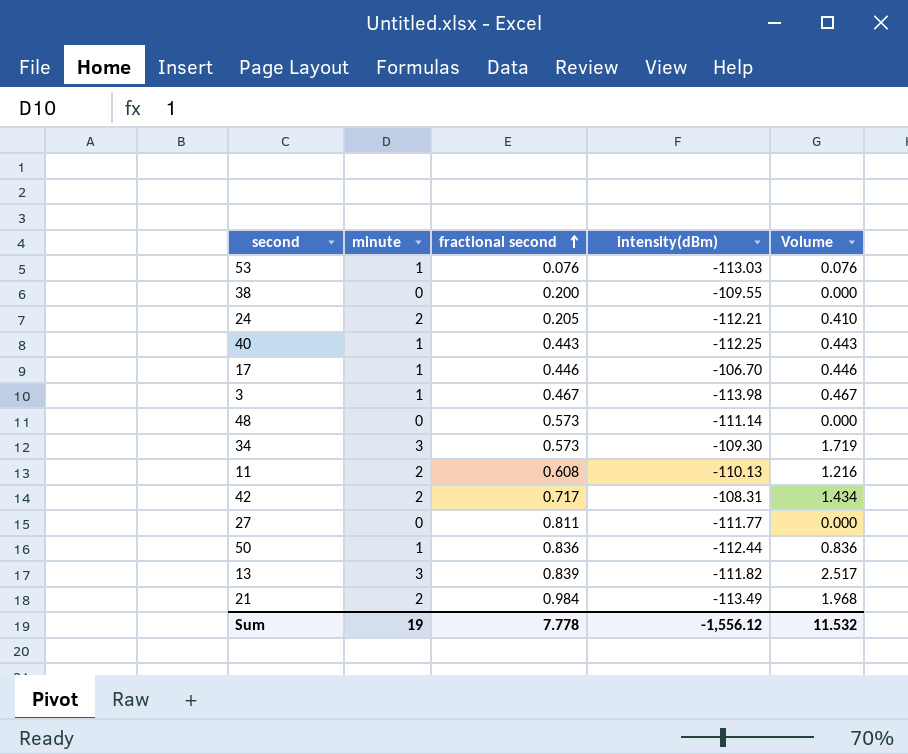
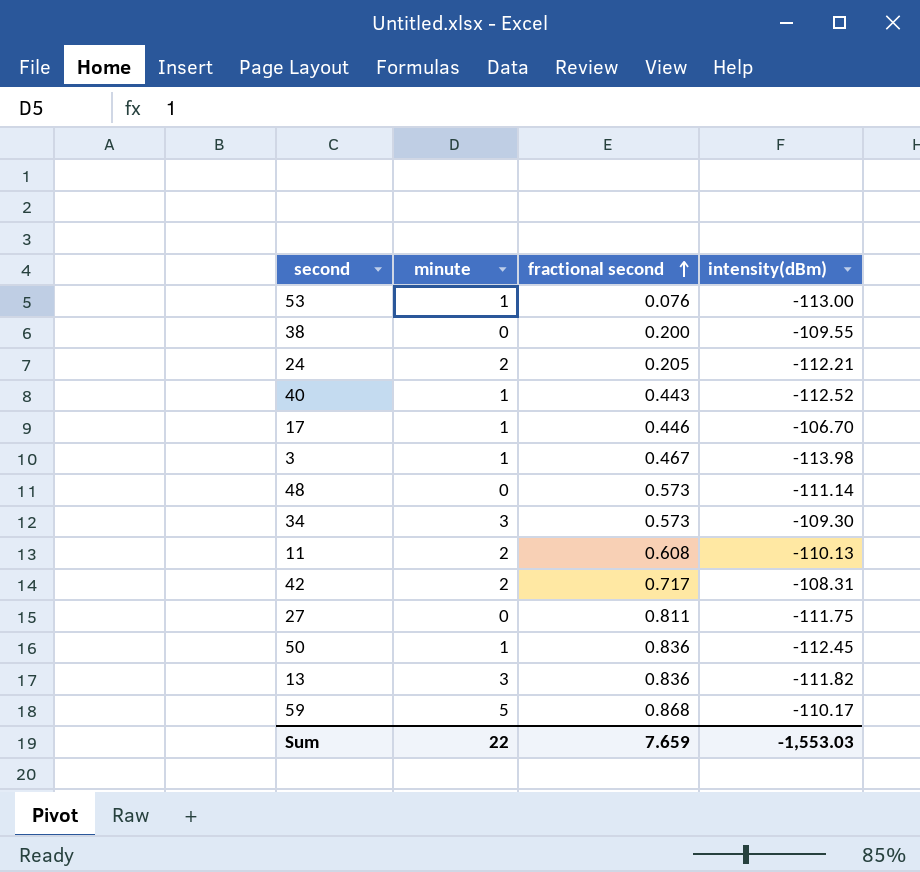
column Volume | formula: [minute] * [fractional second] -> none
row 21: 2 | 0.984 | -113.49 | 1.968 -> none
53 | intensity(dBm): -113.03 -> -113.00
40 | intensity(dBm): -112.25 -> -112.52
27 | intensity(dBm): -111.77 -> -111.75
50 | intensity(dBm): -112.44 -> -112.45
13 | fractional second: 0.839 -> 0.836
row 59: none -> 5 | 0.868 | -110.17
Sum | minute: 19 -> 22
Sum | fractional second: 7.778 -> 7.659
Sum | intensity(dBm): -1,556.12 -> -1,553.03

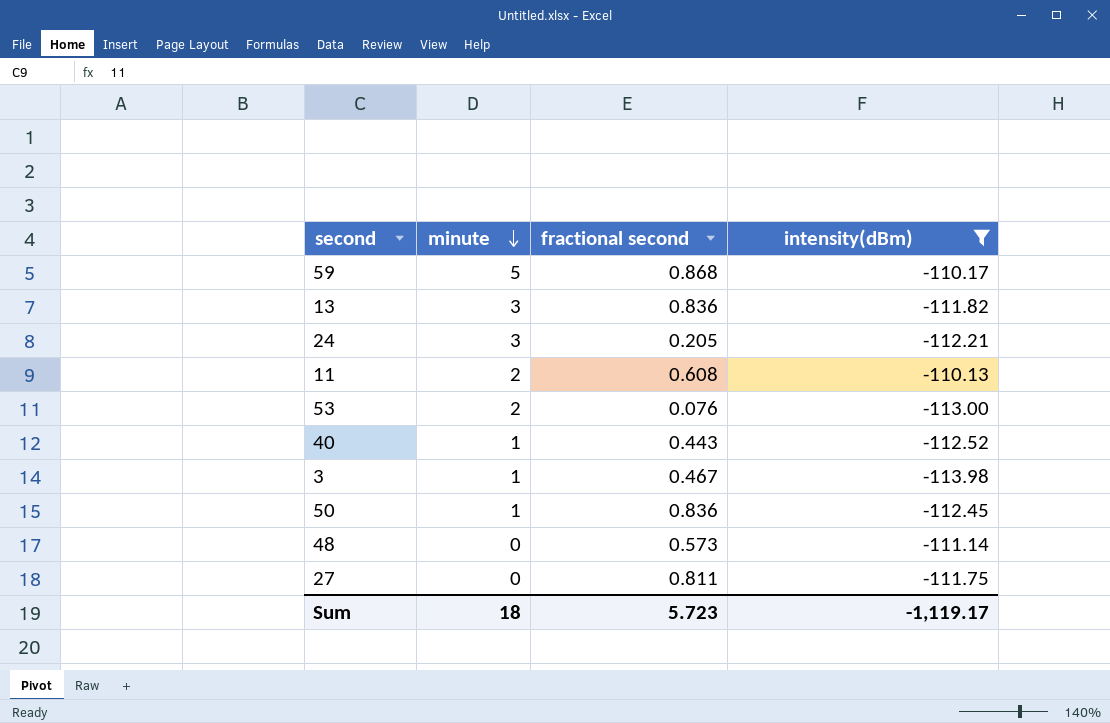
filter: none -> intensity(dBm) <= -110.13
row order: fractional second ascending -> minute descending
24 | minute: 2 -> 3
53 | minute: 1 -> 2
Sum | minute: 22 -> 18
Sum | fractional second: 7.659 -> 5.723
Sum | intensity(dBm): -1,553.03 -> -1,119.17

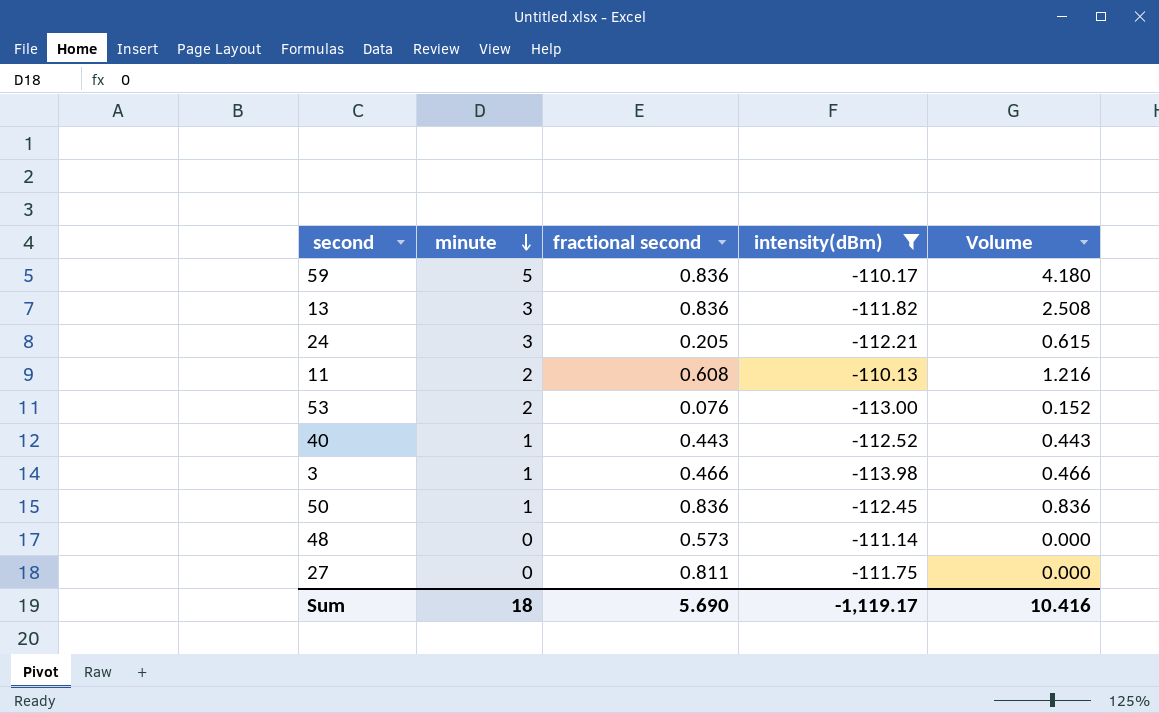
column Volume | formula: none -> [minute] * [fractional second]
59 | fractional second: 0.868 -> 0.836
3 | fractional second: 0.467 -> 0.466
Sum | fractional second: 5.723 -> 5.690

